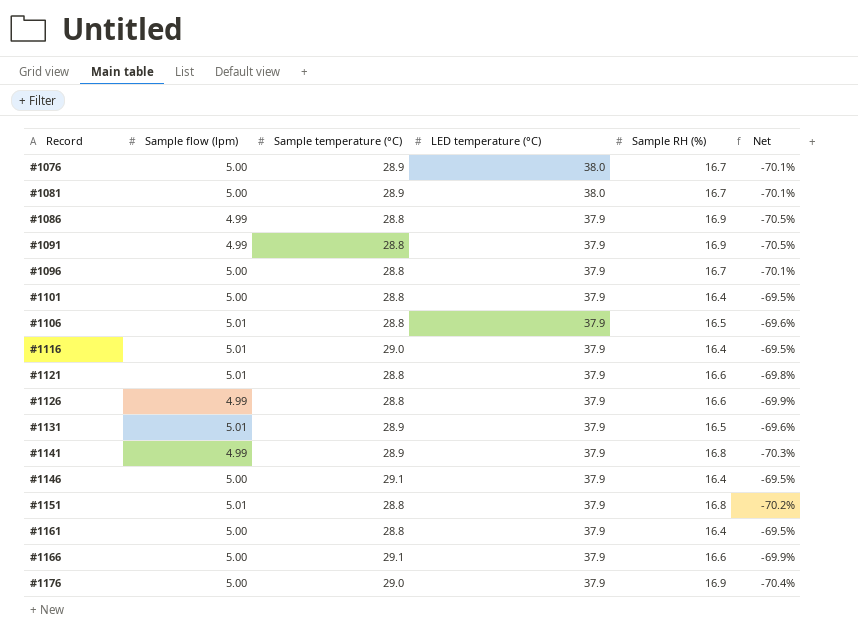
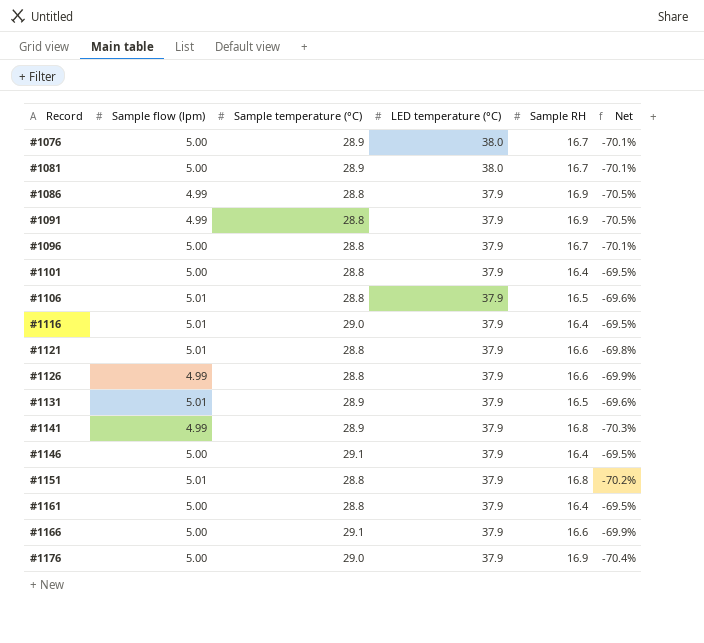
column name: Sample RH (%) -> Sample RH

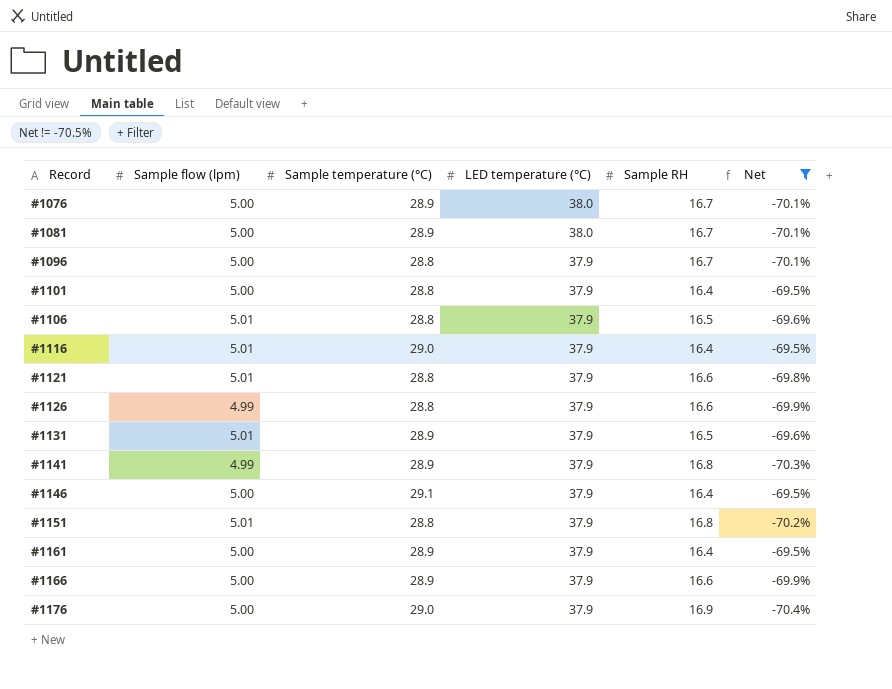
filter: none -> Net != -70.5%
#1161 | Sample temperature (°C): 28.8 -> 28.9
#1166 | Sample temperature (°C): 29.1 -> 28.9

